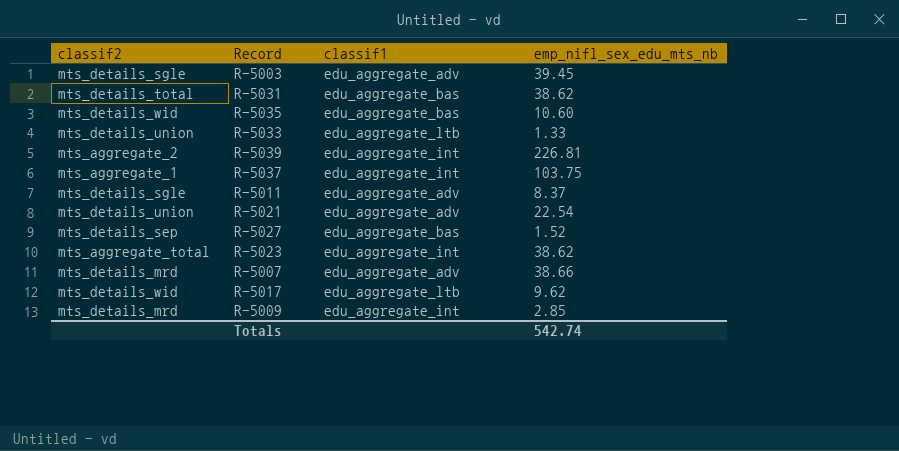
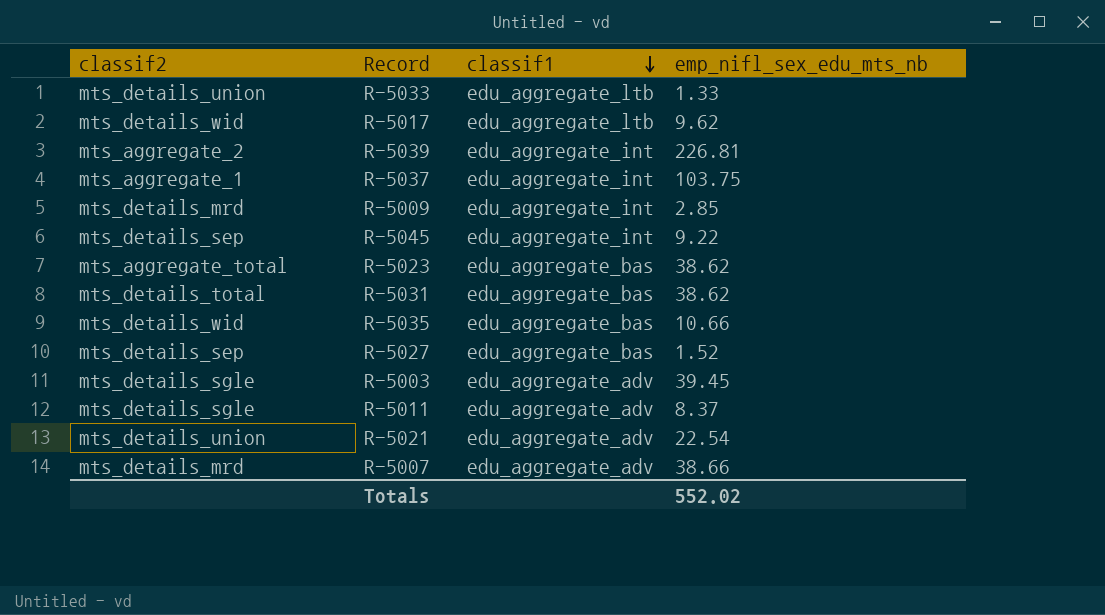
row order: none -> classif1 descending
row R-5045: none -> mts_details_sep | edu_aggregate_int | 9.22
R-5023 | classif1: edu_aggregate_int -> edu_aggregate_bas
R-5035 | emp_nifl_sex_edu_mts_nb: 10.60 -> 10.66
Totals | emp_nifl_sex_edu_mts_nb: 542.74 -> 552.02

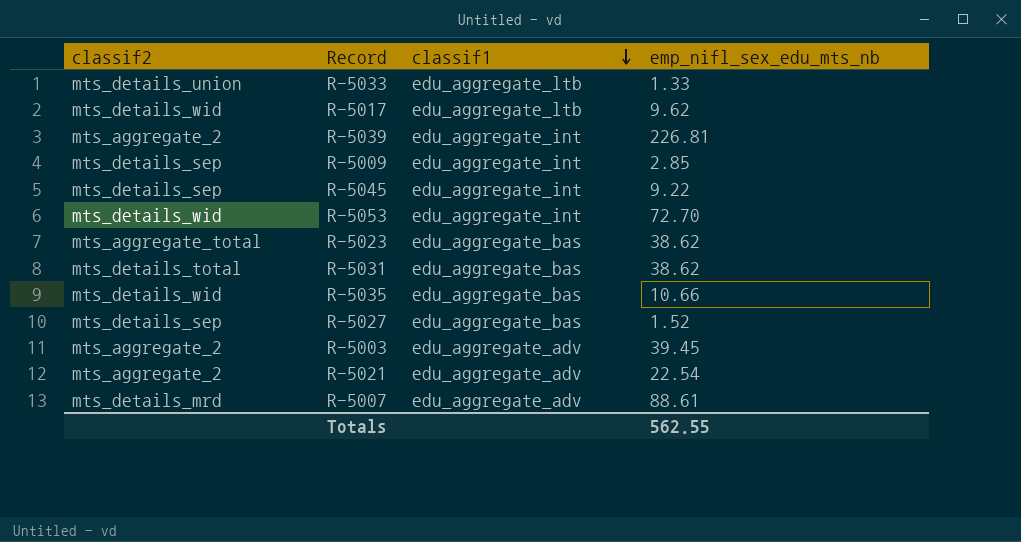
row R-5037: mts_aggregate_1 | edu_aggregate_int | 103.75 -> none
row R-5011: mts_details_sgle | edu_aggregate_adv | 8.37 -> none
R-5009 | classif2: mts_details_mrd -> mts_details_sep
row R-5053: none -> mts_details_wid | edu_aggregate_int | 72.70
R-5003 | classif2: mts_details_sgle -> mts_aggregate_2
R-5021 | classif2: mts_details_union -> mts_aggregate_2
R-5007 | emp_nifl_sex_edu_mts_nb: 38.66 -> 88.61
Totals | emp_nifl_sex_edu_mts_nb: 552.02 -> 562.55

